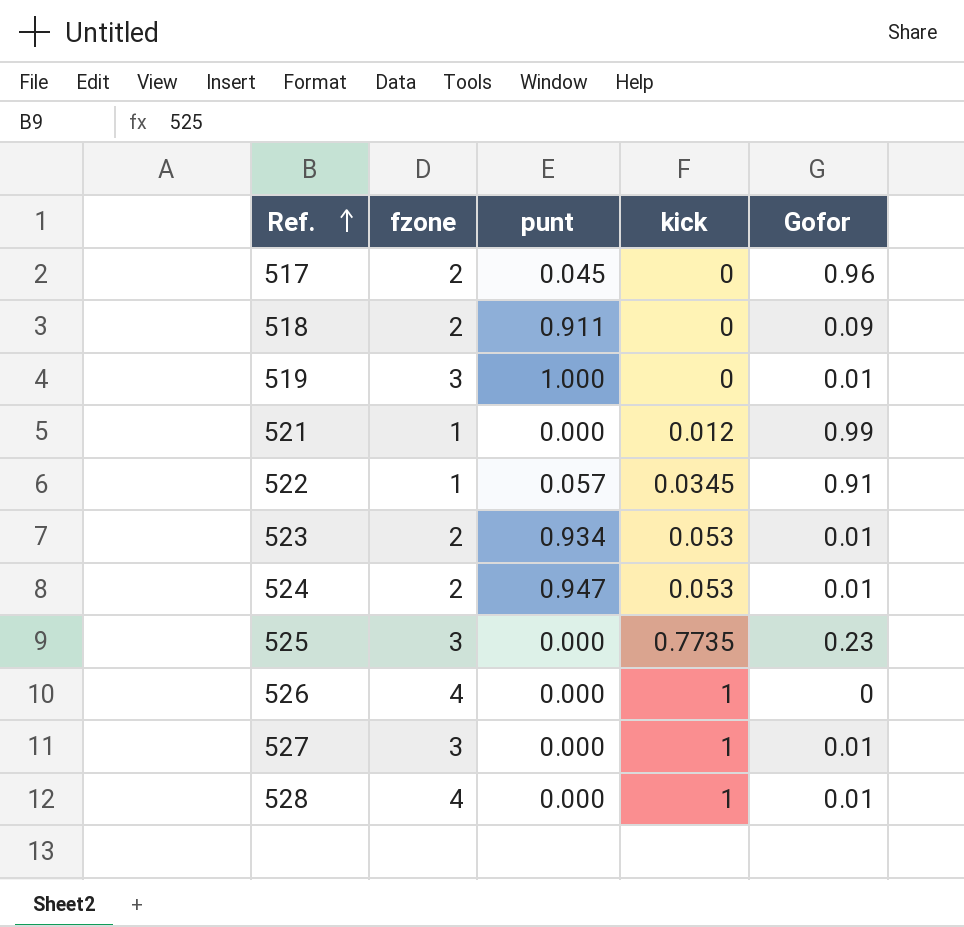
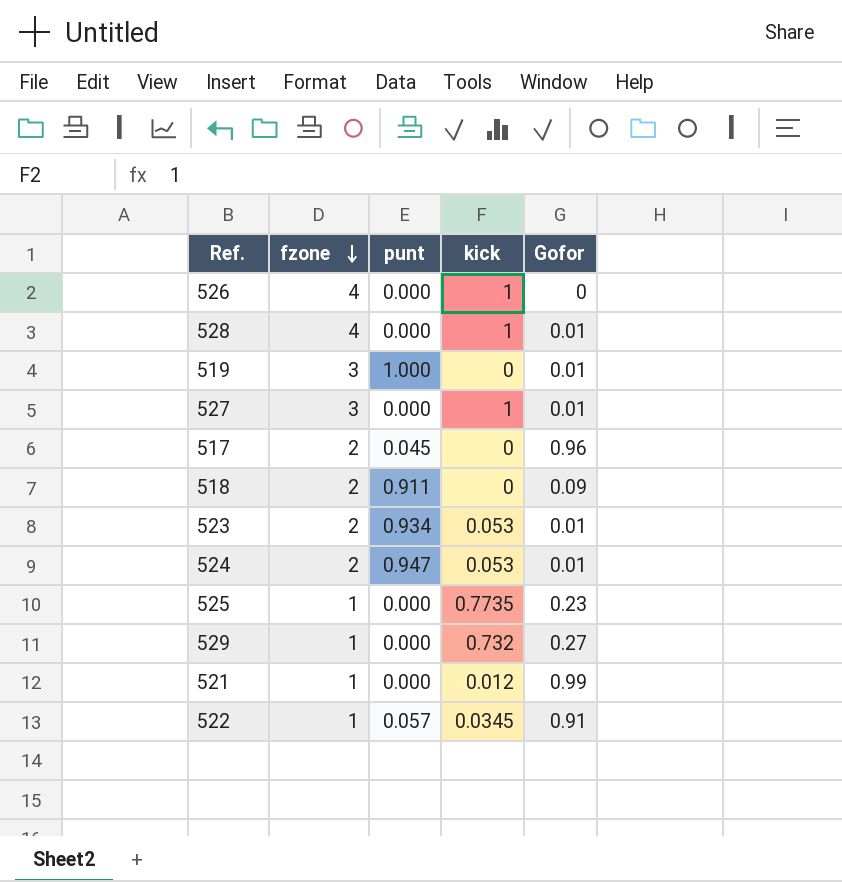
row order: Ref. ascending -> fzone descending
525 | fzone: 3 -> 1
row 529: none -> 1 | 0.000 | 0.732 | 0.27

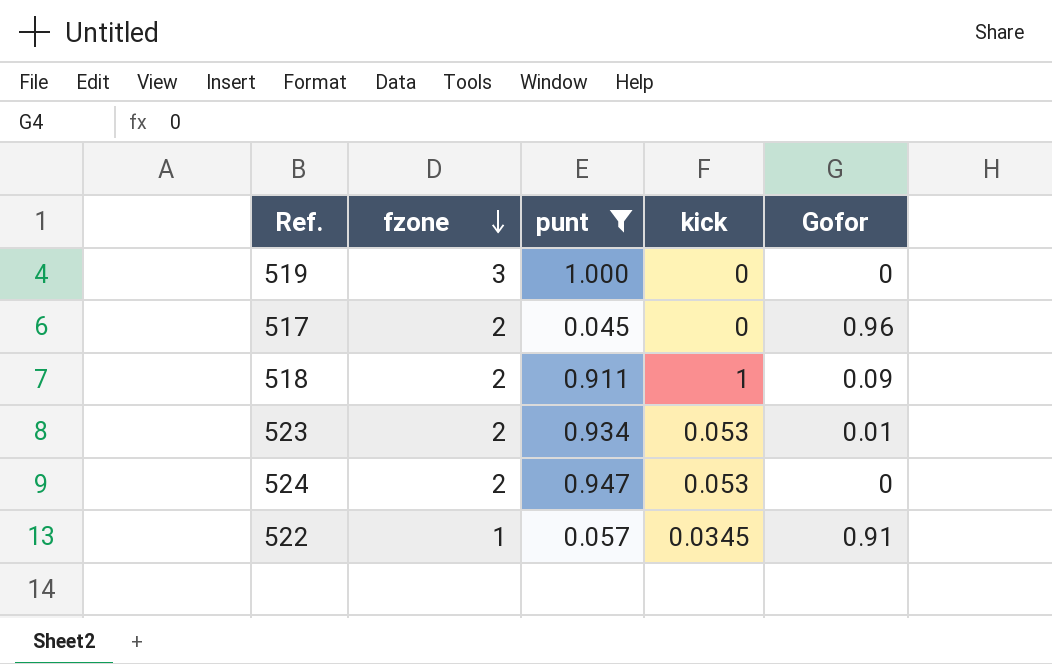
filter: none -> punt != 0.000
519 | Gofor: 0.01 -> 0
518 | kick: 0 -> 1
524 | Gofor: 0.01 -> 0

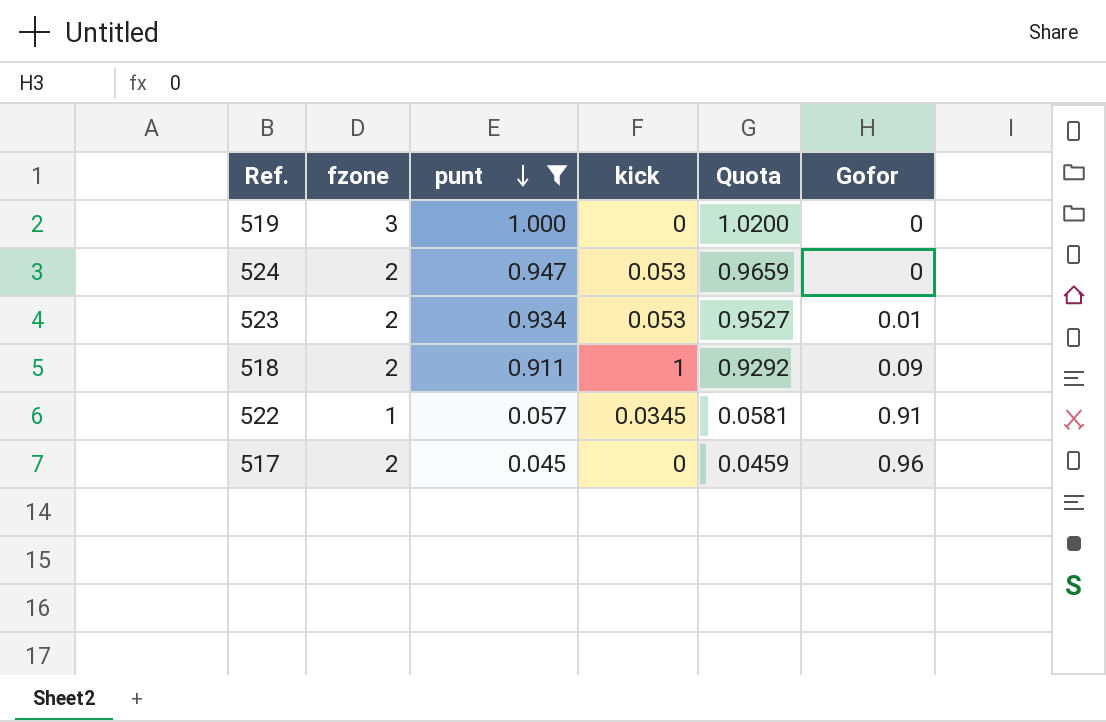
row order: fzone descending -> punt descending
column Quota | formula: none -> [punt] * 1.02

